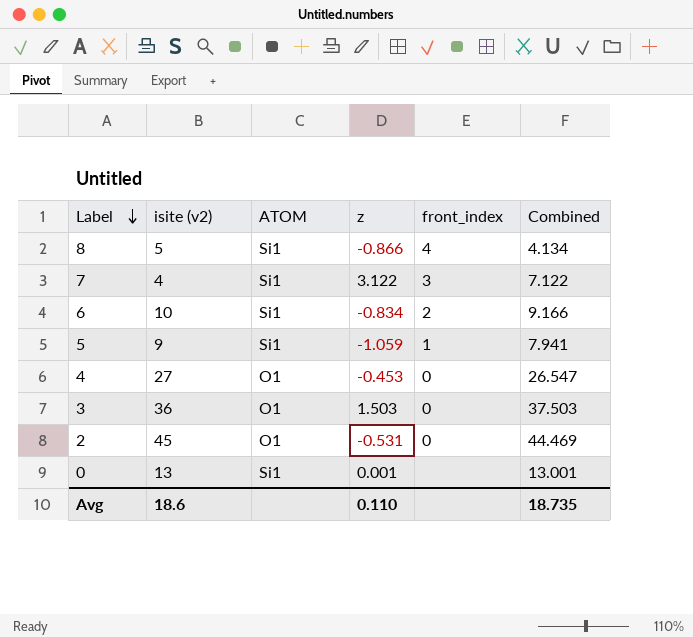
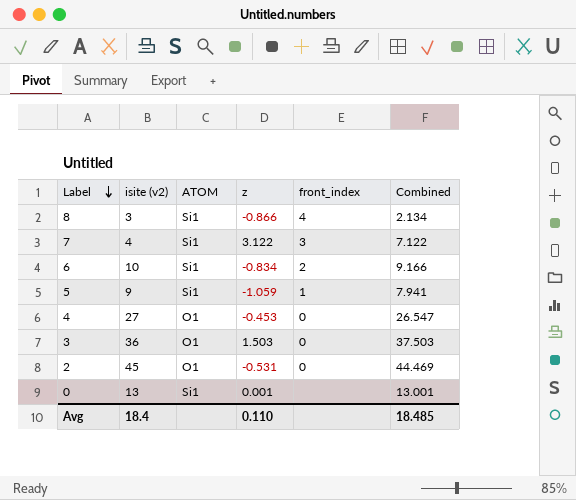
8 | isite (v2): 5 -> 3
8 | Combined: 4.134 -> 2.134
Avg | isite (v2): 18.6 -> 18.4
Avg | Combined: 18.735 -> 18.485

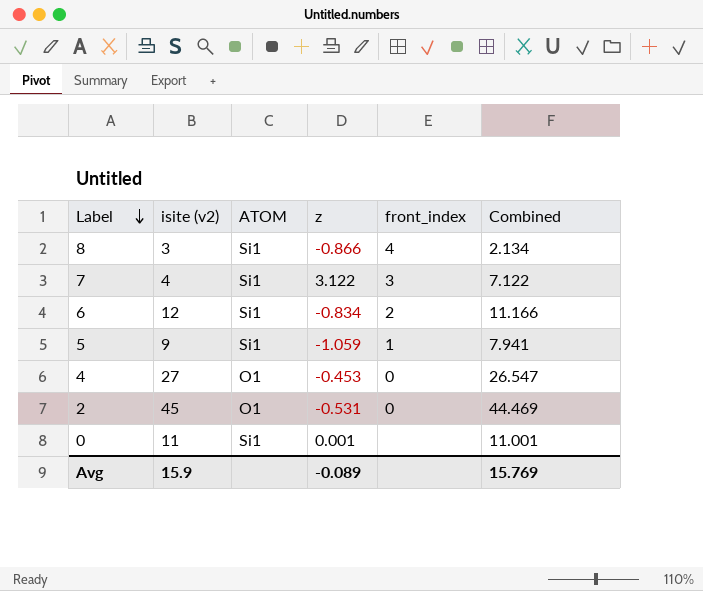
row 3: 36 | O1 | 1.503 | 0 | 37.503 -> none
6 | isite (v2): 10 -> 12
6 | Combined: 9.166 -> 11.166
0 | isite (v2): 13 -> 11
0 | Combined: 13.001 -> 11.001
Avg | isite (v2): 18.4 -> 15.9
Avg | z: 0.110 -> -0.089
Avg | Combined: 18.485 -> 15.769

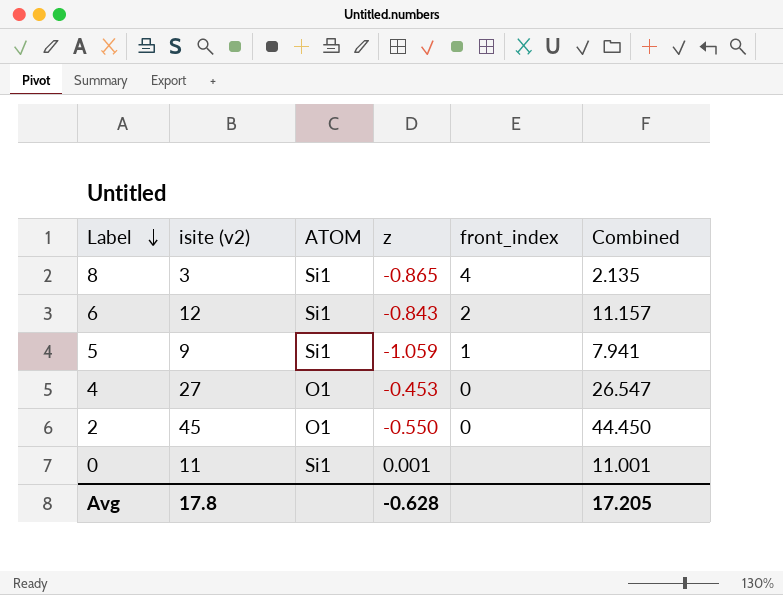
row 7: 4 | Si1 | 3.122 | 3 | 7.122 -> none
8 | z: -0.866 -> -0.865
8 | Combined: 2.134 -> 2.135
6 | z: -0.834 -> -0.843
6 | Combined: 11.166 -> 11.157
2 | z: -0.531 -> -0.550
2 | Combined: 44.469 -> 44.450
Avg | isite (v2): 15.9 -> 17.8
Avg | z: -0.089 -> -0.628
Avg | Combined: 15.769 -> 17.205

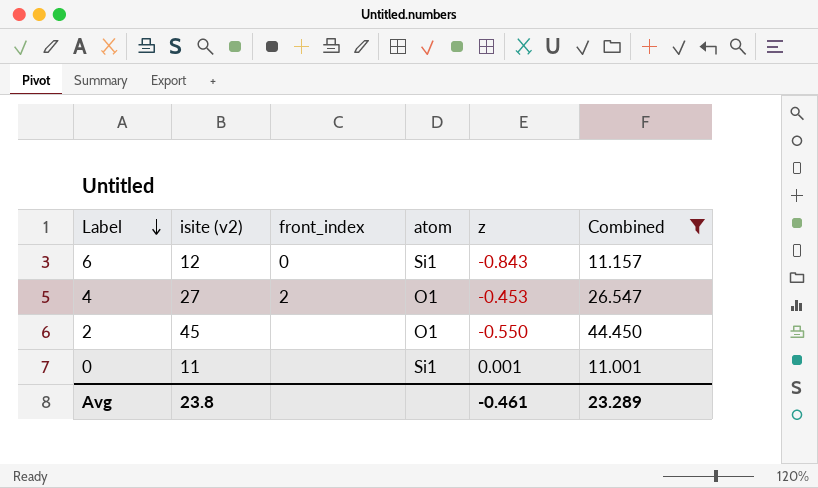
filter: none -> Combined >= 11.001
column front_index | position: 5 -> 3
column name: ATOM -> atom
6 | front_index: 2 -> 0
4 | front_index: 0 -> 2
2 | front_index: 0 -> none
Avg | isite (v2): 17.8 -> 23.8
Avg | z: -0.628 -> -0.461
Avg | Combined: 17.205 -> 23.289

